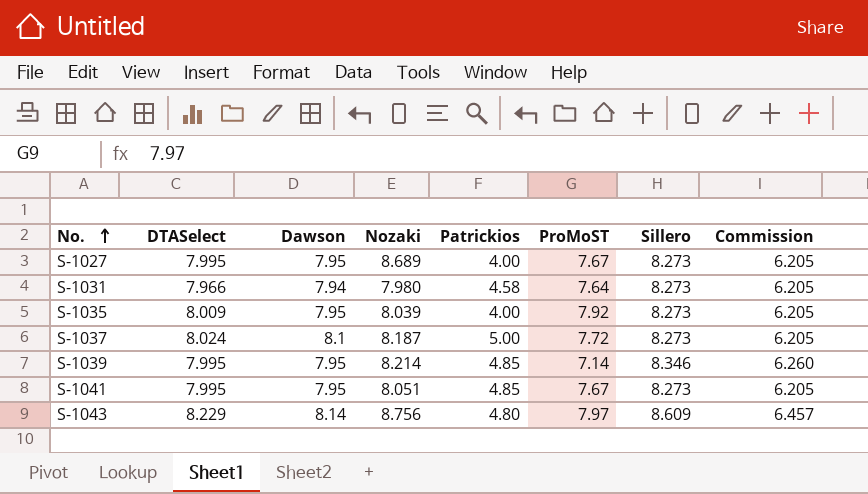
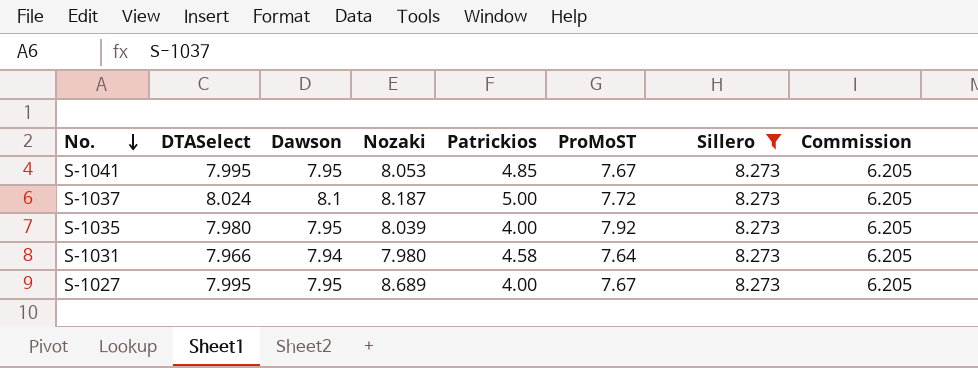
filter: none -> Sillero = 8.273
row order: No. ascending -> No. descending
S-1041 | Nozaki: 8.051 -> 8.053
S-1035 | DTASelect: 8.009 -> 7.980

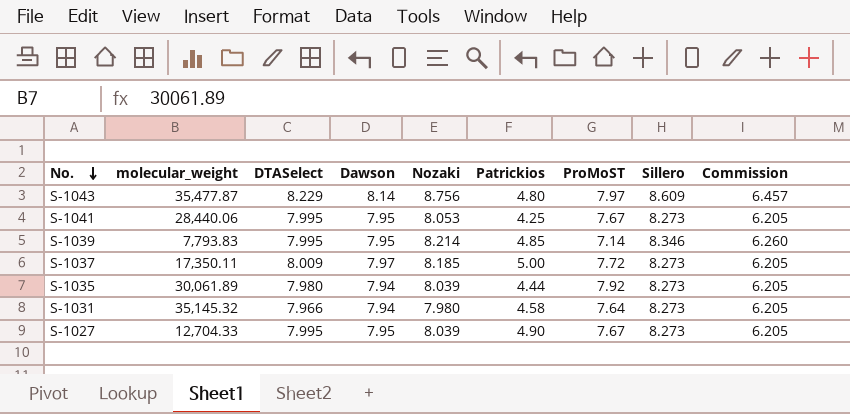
filter: Sillero = 8.273 -> none
column molecular_weight | position: none -> 2
S-1041 | Patrickios: 4.85 -> 4.25
S-1037 | DTASelect: 8.024 -> 8.009
S-1037 | Dawson: 8.1 -> 7.97
S-1037 | Nozaki: 8.187 -> 8.185
S-1035 | Dawson: 7.95 -> 7.94
S-1035 | Patrickios: 4.00 -> 4.44
S-1027 | Nozaki: 8.689 -> 8.039
S-1027 | Patrickios: 4.00 -> 4.90

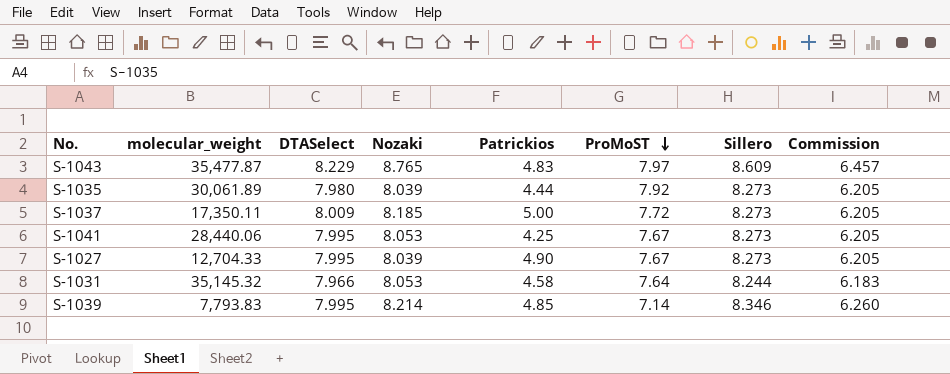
row order: No. descending -> ProMoST descending
column Dawson | position: 4 -> none
S-1043 | Nozaki: 8.756 -> 8.765
S-1043 | Patrickios: 4.80 -> 4.83
S-1031 | Nozaki: 7.980 -> 8.053
S-1031 | Sillero: 8.273 -> 8.244
S-1031 | Commission: 6.205 -> 6.183

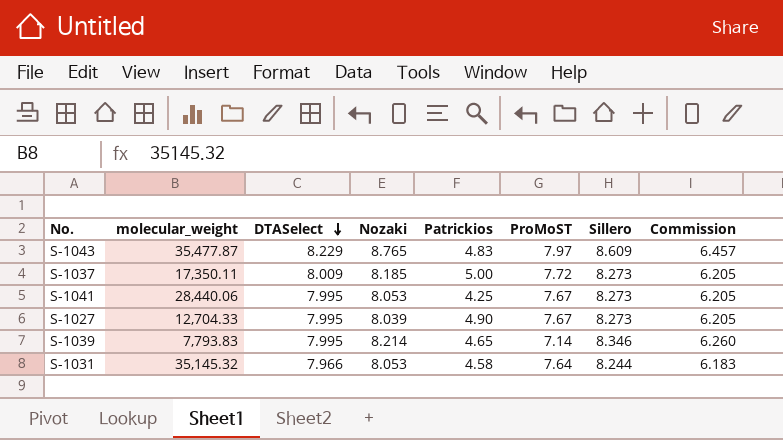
row order: ProMoST descending -> DTASelect descending
row S-1035: 30,061.89 | 7.980 | 8.039 | 4.44 | 7.92 | 8.273 | 6.205 -> none
S-1039 | Patrickios: 4.85 -> 4.65

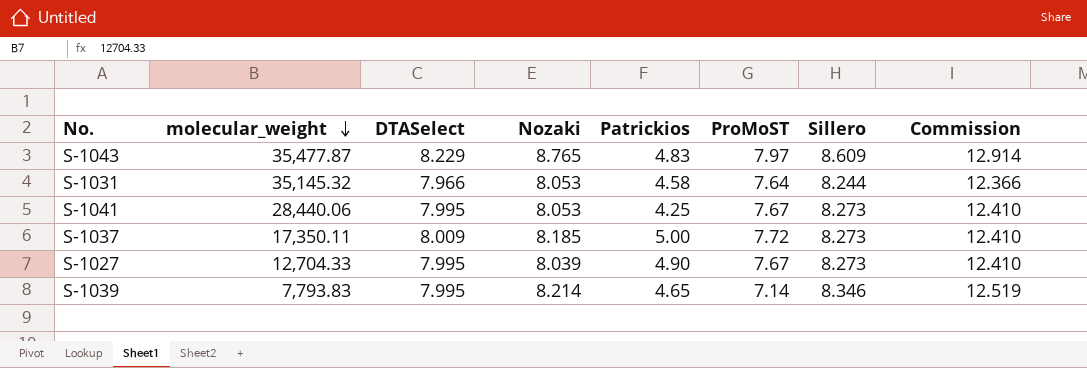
row order: DTASelect descending -> molecular_weight descending
column Commission | formula: [Sillero] * 0.75 -> [Sillero] * 1.5

